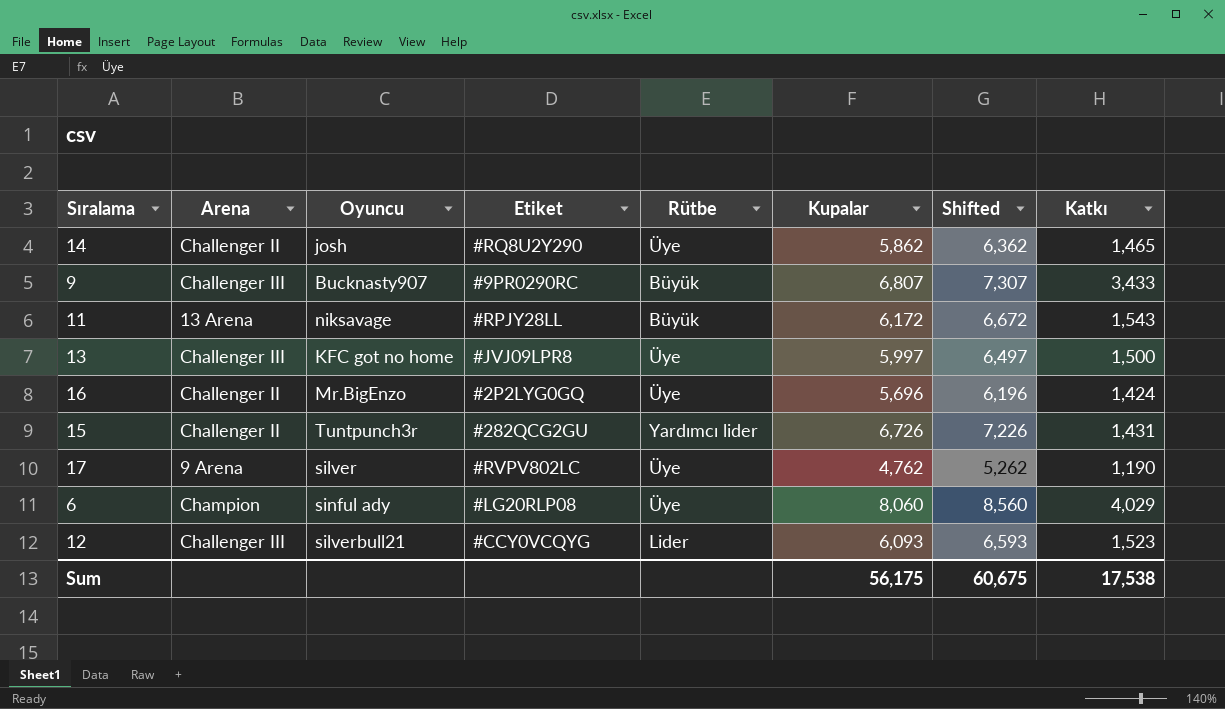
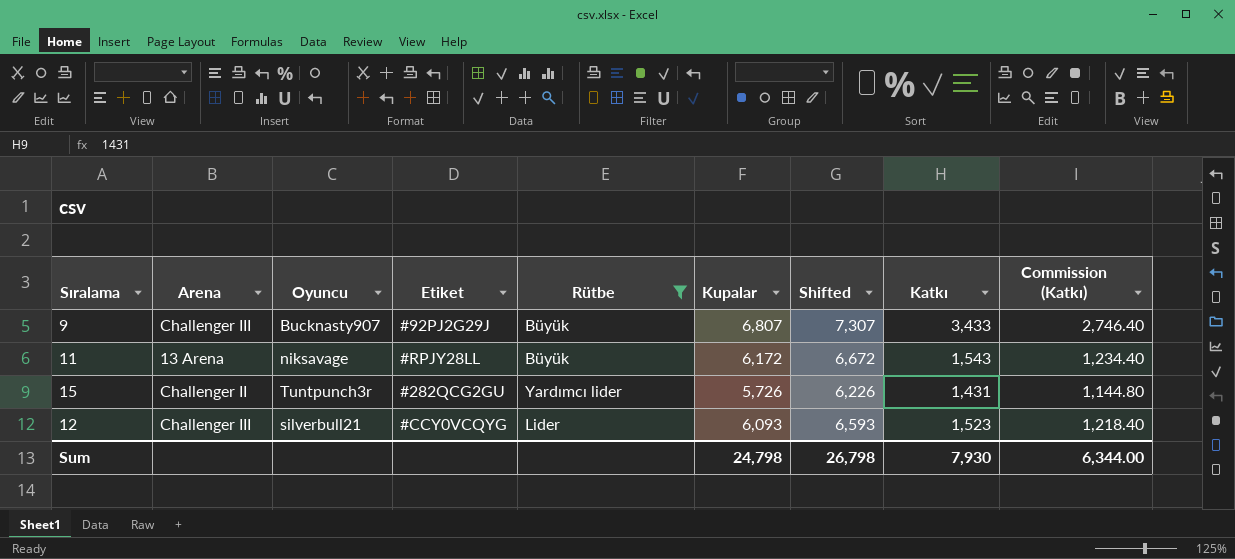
filter: none -> Rütbe != Üye
column Commission (Katkı) | formula: none -> [Katkı] * 0.8
9 | Etiket: #9PR0290RC -> #92PJ2G29J
15 | Kupalar: 6,726 -> 5,726
15 | Shifted: 7,226 -> 6,226
Sum | Kupalar: 56,175 -> 24,798
Sum | Shifted: 60,675 -> 26,798
Sum | Katkı: 17,538 -> 7,930

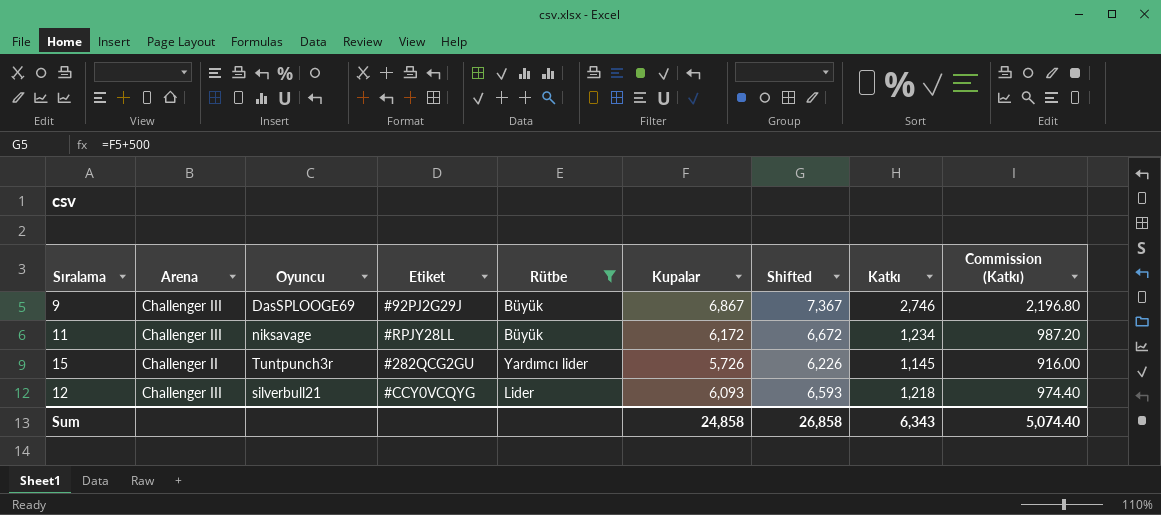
9 | Oyuncu: Bucknasty907 -> DasSPLOOGE69
9 | Kupalar: 6,807 -> 6,867
9 | Shifted: 7,307 -> 7,367
9 | Katkı: 3,433 -> 2,746
9 | Commission (Katkı): 2,746.40 -> 2,196.80
11 | Arena: 13 Arena -> Challenger III
11 | Katkı: 1,543 -> 1,234
11 | Commission (Katkı): 1,234.40 -> 987.20
15 | Katkı: 1,431 -> 1,145
15 | Commission (Katkı): 1,144.80 -> 916.00
12 | Katkı: 1,523 -> 1,218
12 | Commission (Katkı): 1,218.40 -> 974.40
Sum | Kupalar: 24,798 -> 24,858
Sum | Shifted: 26,798 -> 26,858
Sum | Katkı: 7,930 -> 6,343
Sum | Commission (Katkı): 6,344.00 -> 5,074.40

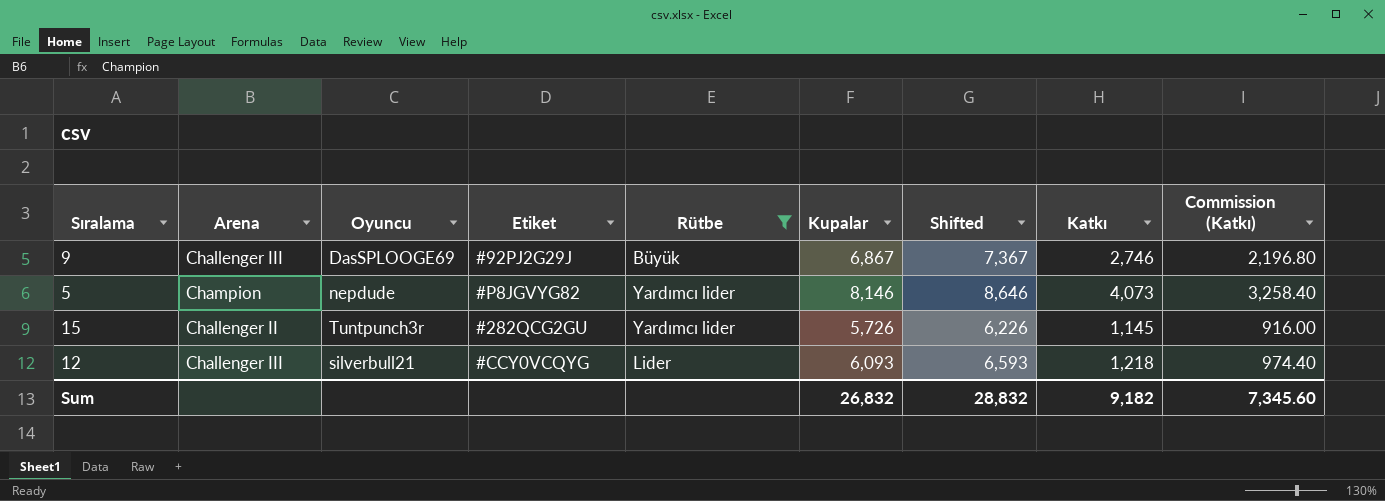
row 11: Challenger III | niksavage | #RPJY28LL | Büyük | 6,172 | 6,672 | 1,234 | 987.20 -> none
row 5: none -> Champion | nepdude | #P8JGVYG82 | Yardımcı lider | 8,146 | 8,646 | 4,073 | 3,258.40
Sum | Kupalar: 24,858 -> 26,832
Sum | Shifted: 26,858 -> 28,832
Sum | Katkı: 6,343 -> 9,182
Sum | Commission (Katkı): 5,074.40 -> 7,345.60

